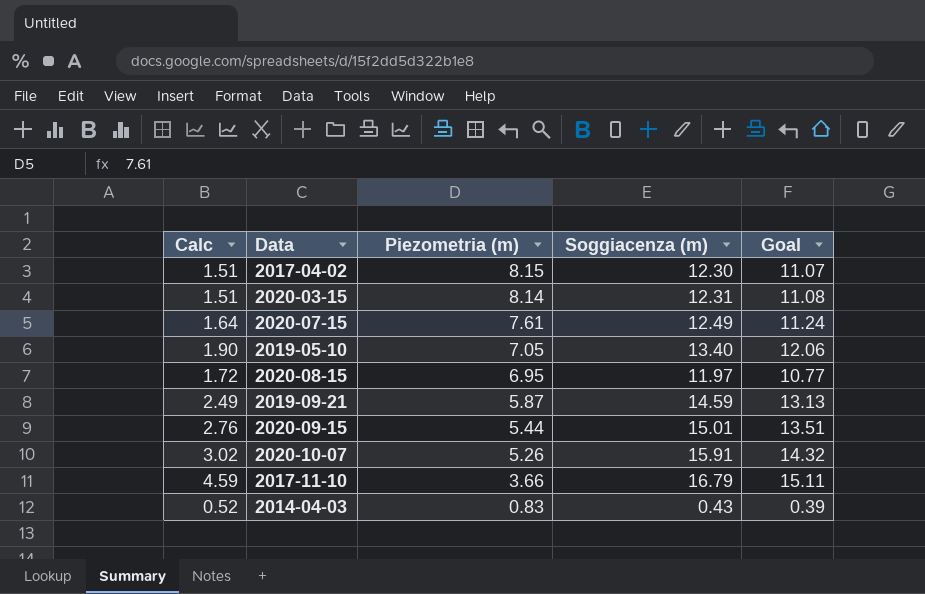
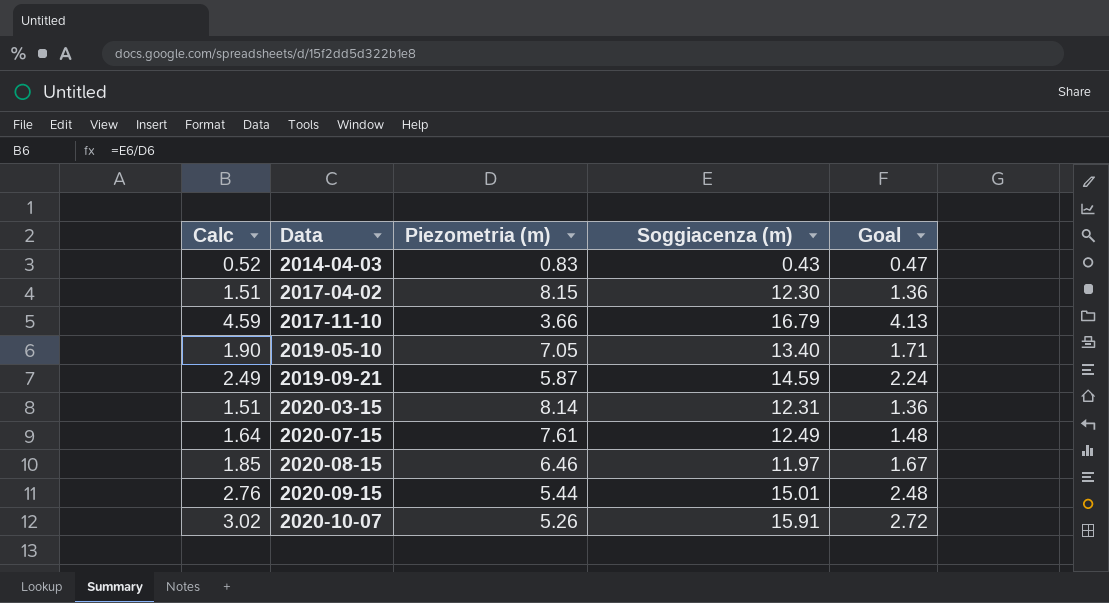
row order: Piezometria (m) descending -> Data ascending
column Goal | formula: [Soggiacenza (m)] * 0.9 -> [Calc] * 0.9
2020-08-15 | Calc: 1.72 -> 1.85
2020-08-15 | Piezometria (m): 6.95 -> 6.46

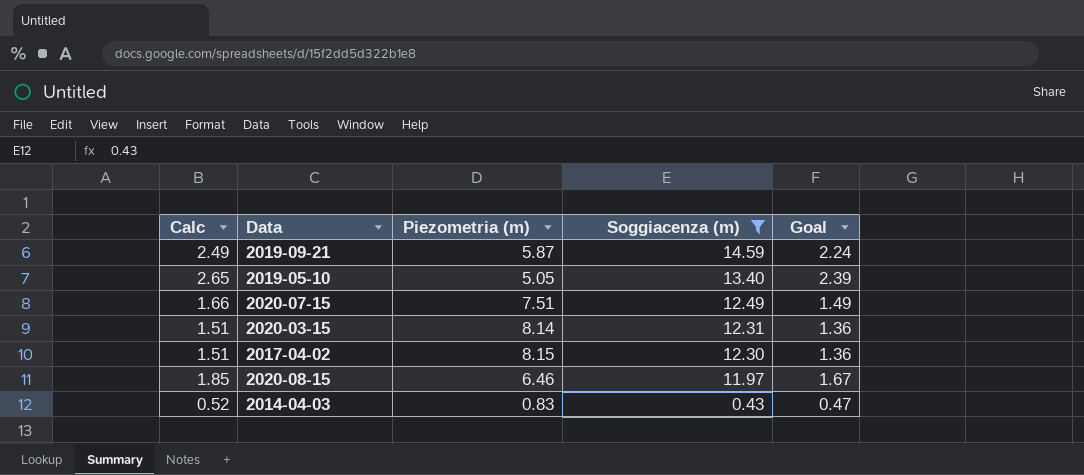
filter: none -> Soggiacenza (m) <= 14.59
row order: Data ascending -> Soggiacenza (m) descending
2019-05-10 | Calc: 1.90 -> 2.65
2019-05-10 | Piezometria (m): 7.05 -> 5.05
2019-05-10 | Goal: 1.71 -> 2.39
2020-07-15 | Calc: 1.64 -> 1.66
2020-07-15 | Piezometria (m): 7.61 -> 7.51
2020-07-15 | Goal: 1.48 -> 1.49

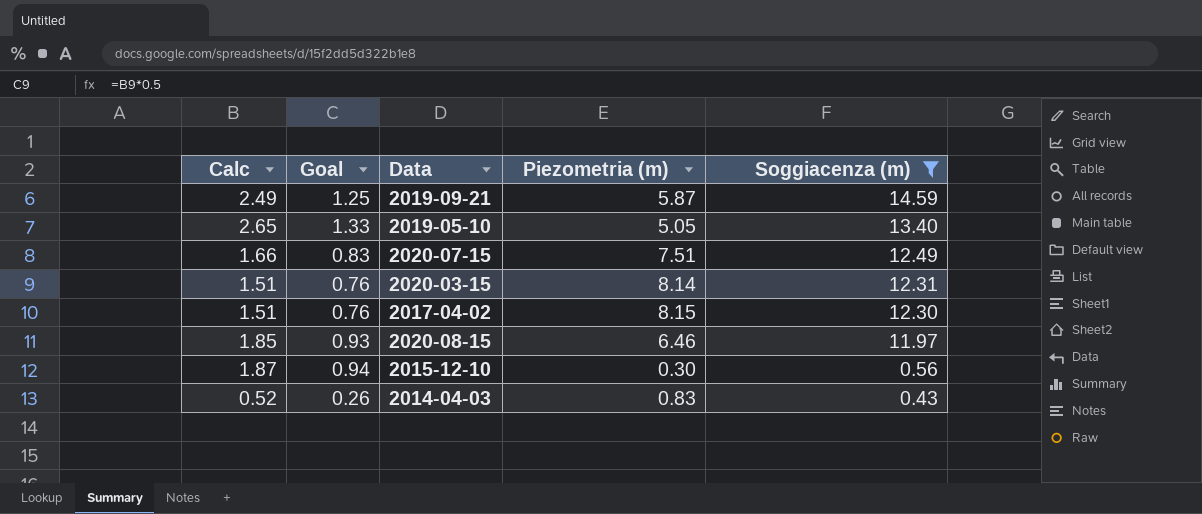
column Goal | formula: [Calc] * 0.9 -> [Calc] * 0.5
column Goal | position: 5 -> 2
row 2015-12-10: none -> 1.87 | 0.94 | 0.30 | 0.56

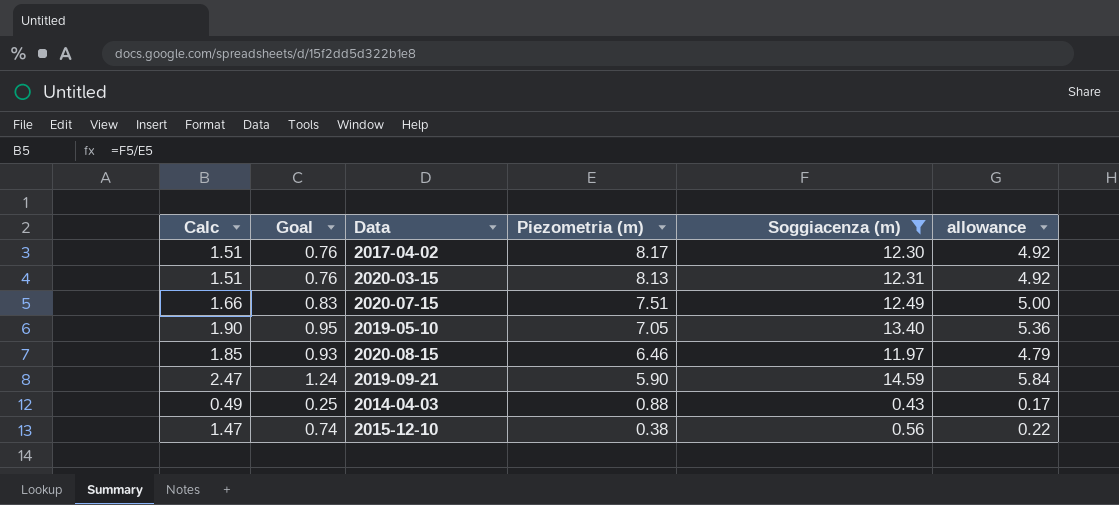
row order: Soggiacenza (m) descending -> Piezometria (m) descending
column allowance | formula: none -> [Soggiacenza (m)] * 0.4
2017-04-02 | Piezometria (m): 8.15 -> 8.17
2020-03-15 | Piezometria (m): 8.14 -> 8.13
2019-05-10 | Calc: 2.65 -> 1.90
2019-05-10 | Goal: 1.33 -> 0.95
2019-05-10 | Piezometria (m): 5.05 -> 7.05
2019-09-21 | Calc: 2.49 -> 2.47
2019-09-21 | Goal: 1.25 -> 1.24
2019-09-21 | Piezometria (m): 5.87 -> 5.90
2014-04-03 | Calc: 0.52 -> 0.49
2014-04-03 | Goal: 0.26 -> 0.25
2014-04-03 | Piezometria (m): 0.83 -> 0.88
2015-12-10 | Calc: 1.87 -> 1.47
2015-12-10 | Goal: 0.94 -> 0.74
2015-12-10 | Piezometria (m): 0.30 -> 0.38

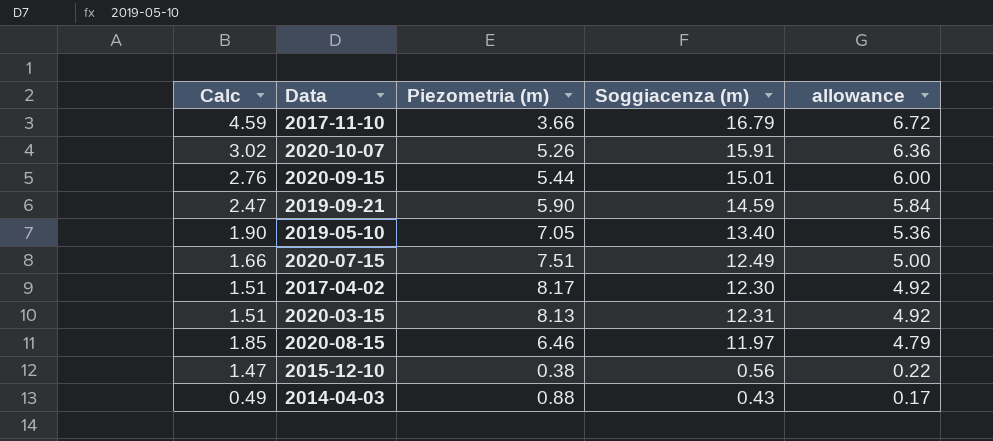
filter: Soggiacenza (m) <= 14.59 -> none
row order: Piezometria (m) descending -> allowance descending
column Goal | formula: [Calc] * 0.5 -> none

